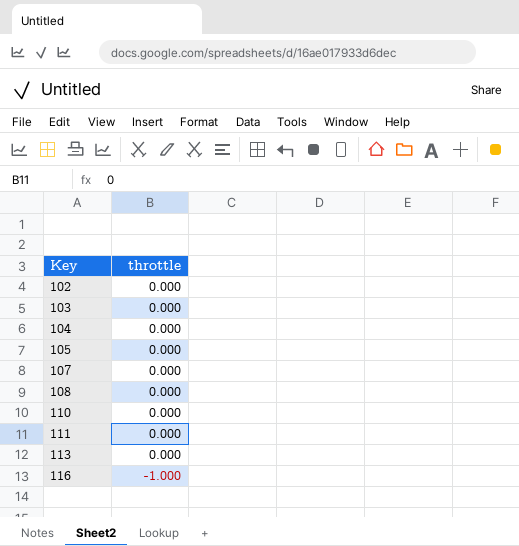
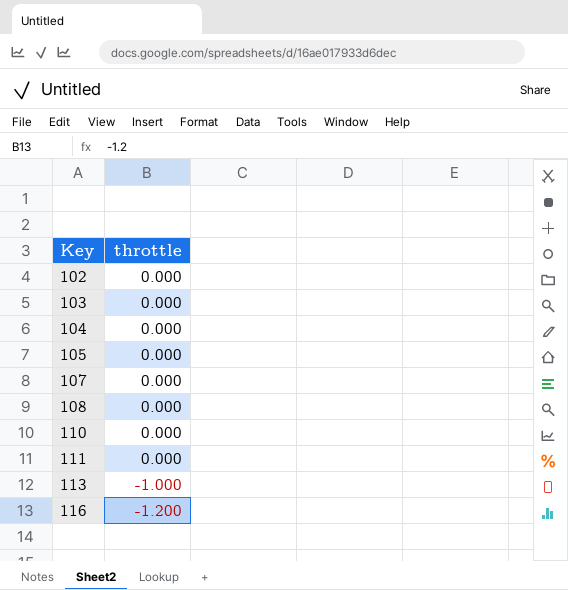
113 | throttle: 0.000 -> -1.000
116 | throttle: -1.000 -> -1.200

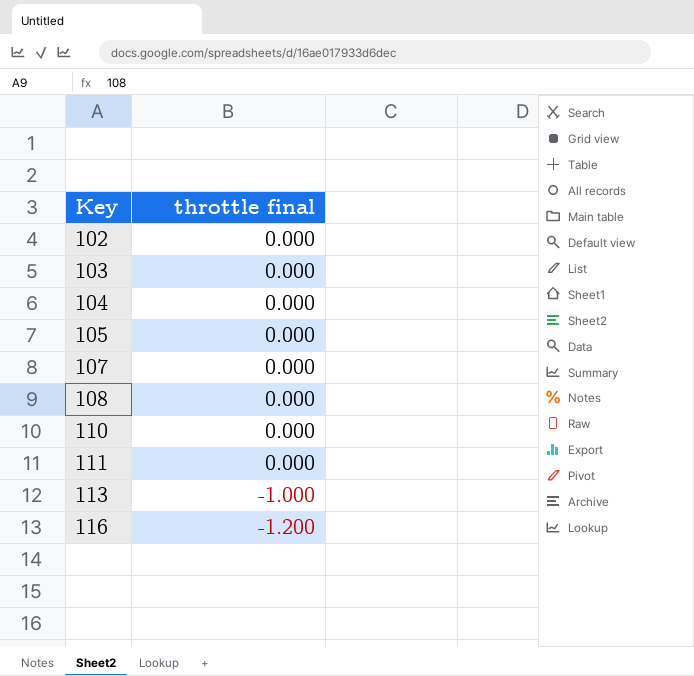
column name: throttle -> throttle final

